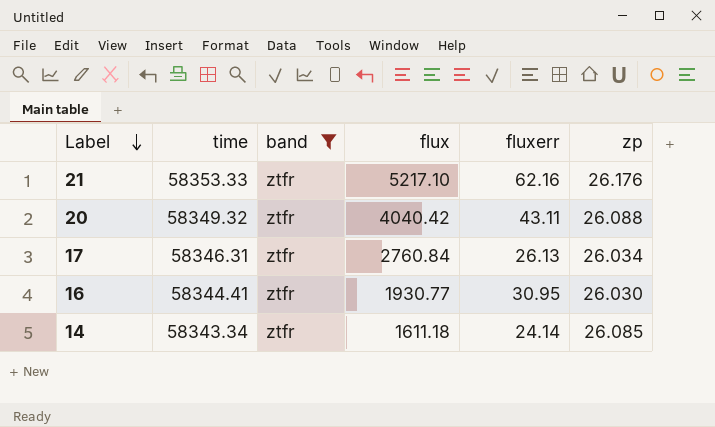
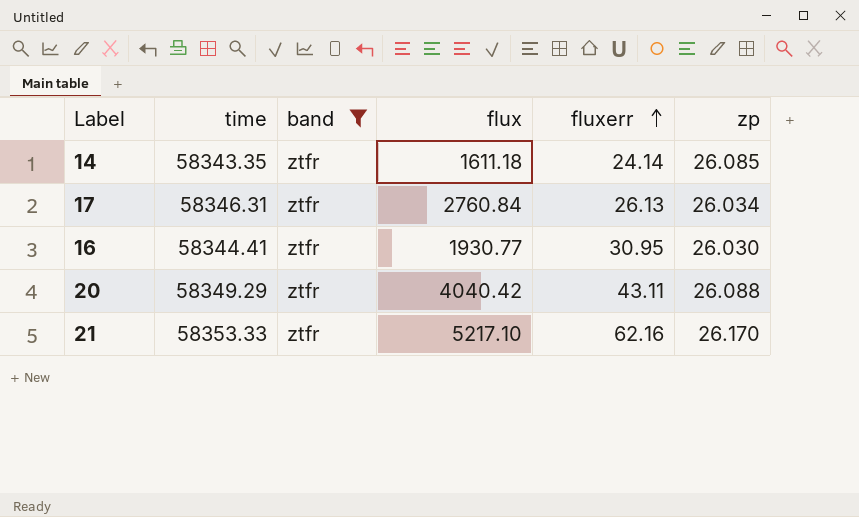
row order: Label descending -> fluxerr ascending
14 | time: 58343.34 -> 58343.35
20 | time: 58349.32 -> 58349.29
21 | zp: 26.176 -> 26.170

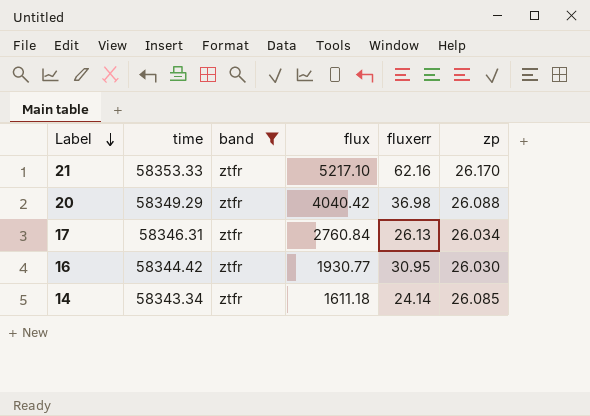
row order: fluxerr ascending -> Label descending
20 | fluxerr: 43.11 -> 36.98
16 | time: 58344.41 -> 58344.42
14 | time: 58343.35 -> 58343.34

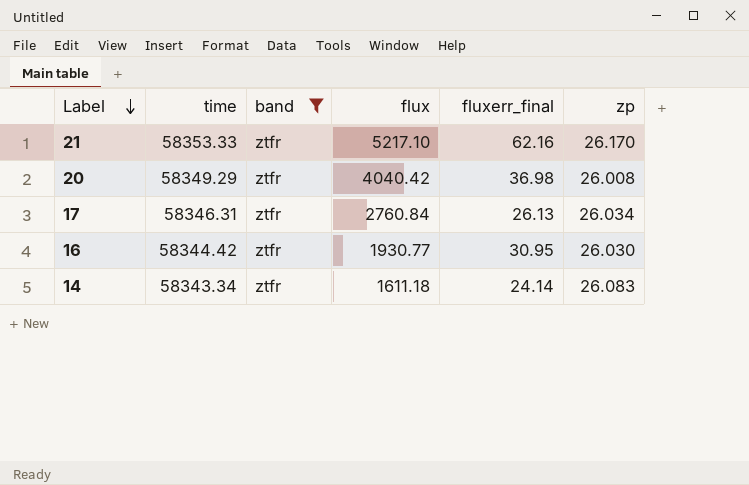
column name: fluxerr -> fluxerr_final
20 | zp: 26.088 -> 26.008
14 | zp: 26.085 -> 26.083

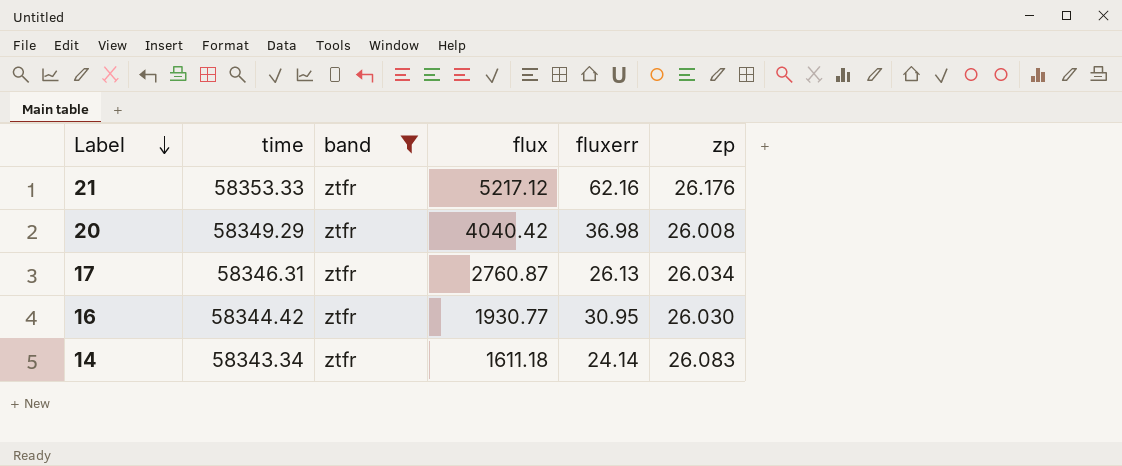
column name: fluxerr_final -> fluxerr
21 | flux: 5217.10 -> 5217.12
21 | zp: 26.170 -> 26.176
17 | flux: 2760.84 -> 2760.87

